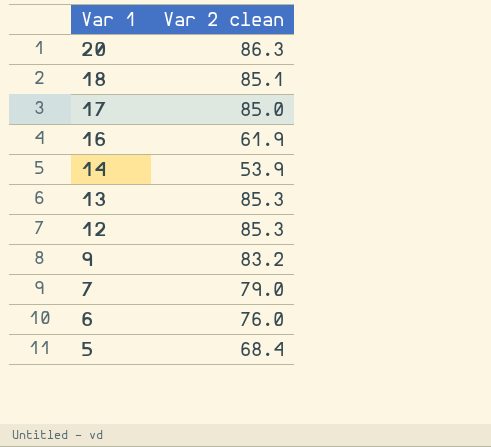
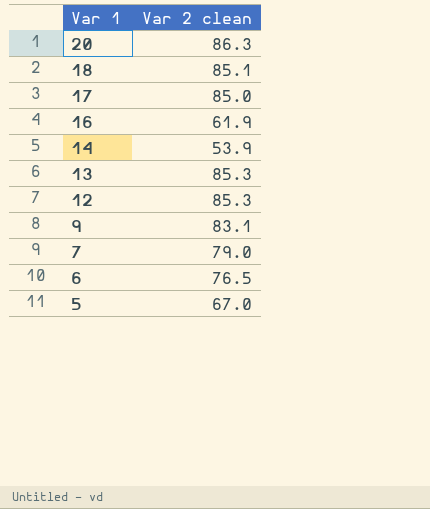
9 | Var 2 clean: 83.2 -> 83.1
6 | Var 2 clean: 76.0 -> 76.5
5 | Var 2 clean: 68.4 -> 67.0

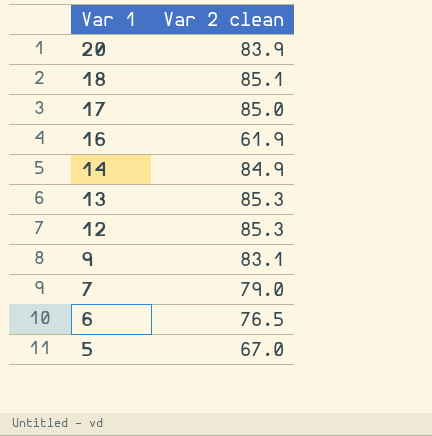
20 | Var 2 clean: 86.3 -> 83.9
14 | Var 2 clean: 53.9 -> 84.9

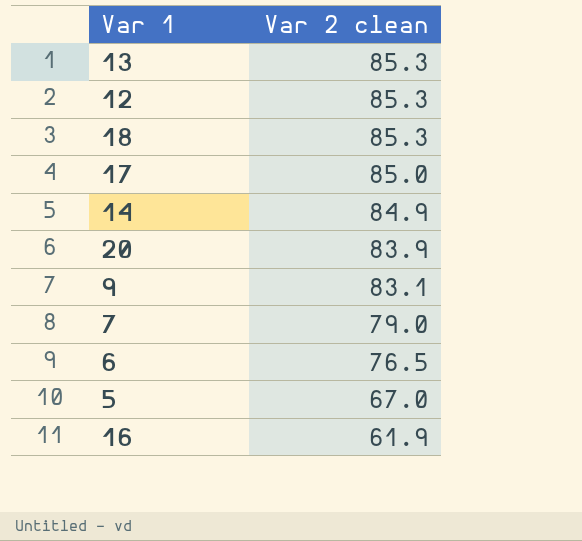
row order: Var 1 descending -> Var 2 clean descending
18 | Var 2 clean: 85.1 -> 85.3

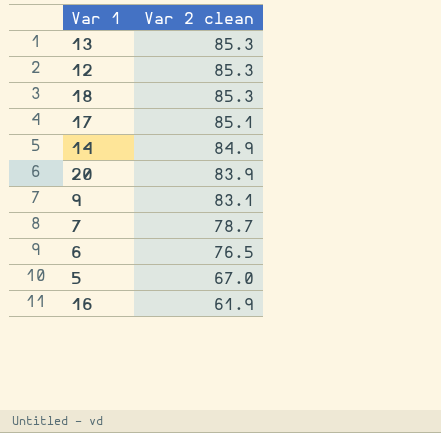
17 | Var 2 clean: 85.0 -> 85.1
7 | Var 2 clean: 79.0 -> 78.7

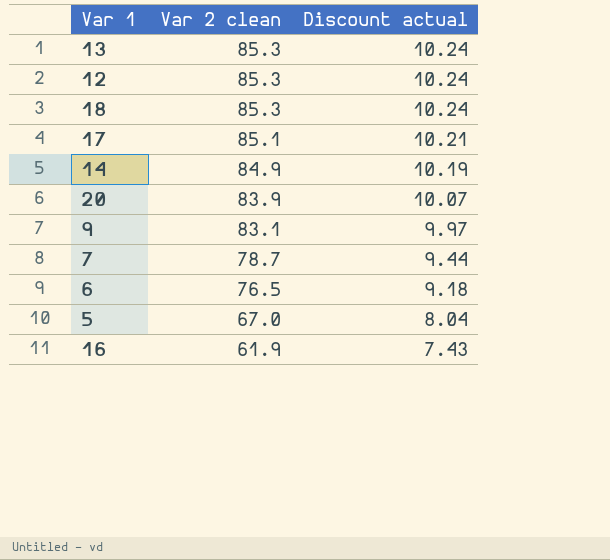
column Discount actual | formula: none -> [Var 2 clean] * 0.12

